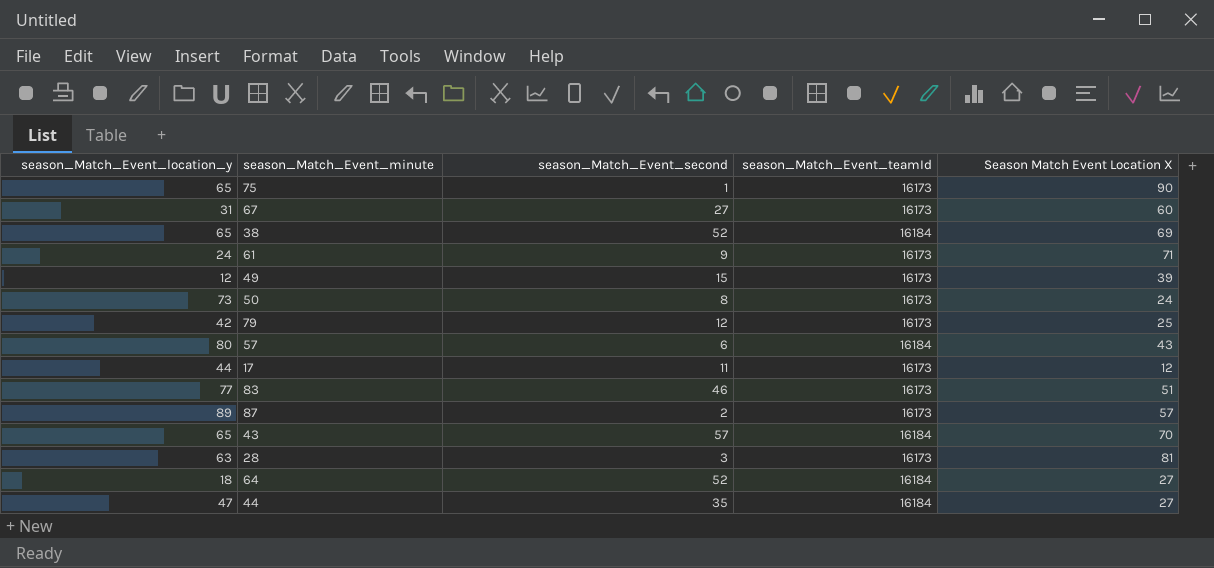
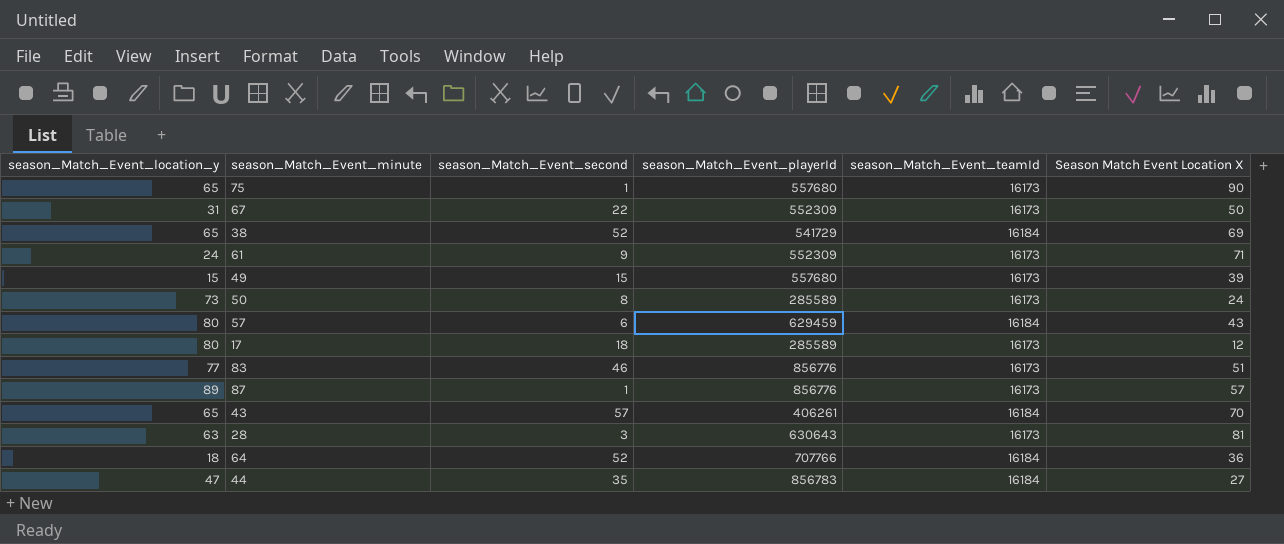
column season_Match_Event_playerId | position: none -> 4
row 79: 42 | 12 | 16173 | 25 -> none
67 | season_Match_Event_second: 27 -> 22
67 | Season Match Event Location X: 60 -> 50
49 | season_Match_Event_location_y: 12 -> 15
17 | season_Match_Event_location_y: 44 -> 80
17 | season_Match_Event_second: 11 -> 18
87 | season_Match_Event_second: 2 -> 1
64 | Season Match Event Location X: 27 -> 36

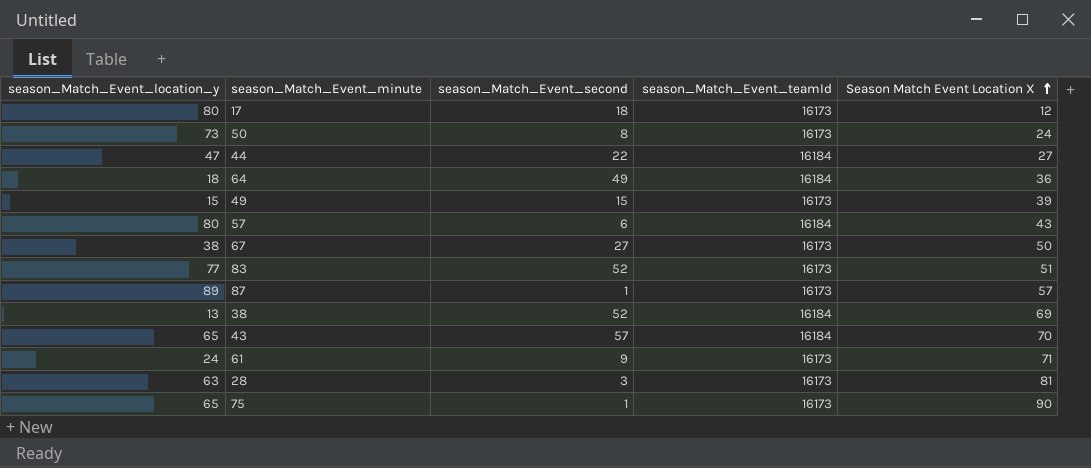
row order: none -> Season Match Event Location X ascending
column season_Match_Event_playerId | position: 4 -> none
44 | season_Match_Event_second: 35 -> 22
64 | season_Match_Event_second: 52 -> 49
67 | season_Match_Event_location_y: 31 -> 38
67 | season_Match_Event_second: 22 -> 27
83 | season_Match_Event_second: 46 -> 52
38 | season_Match_Event_location_y: 65 -> 13

